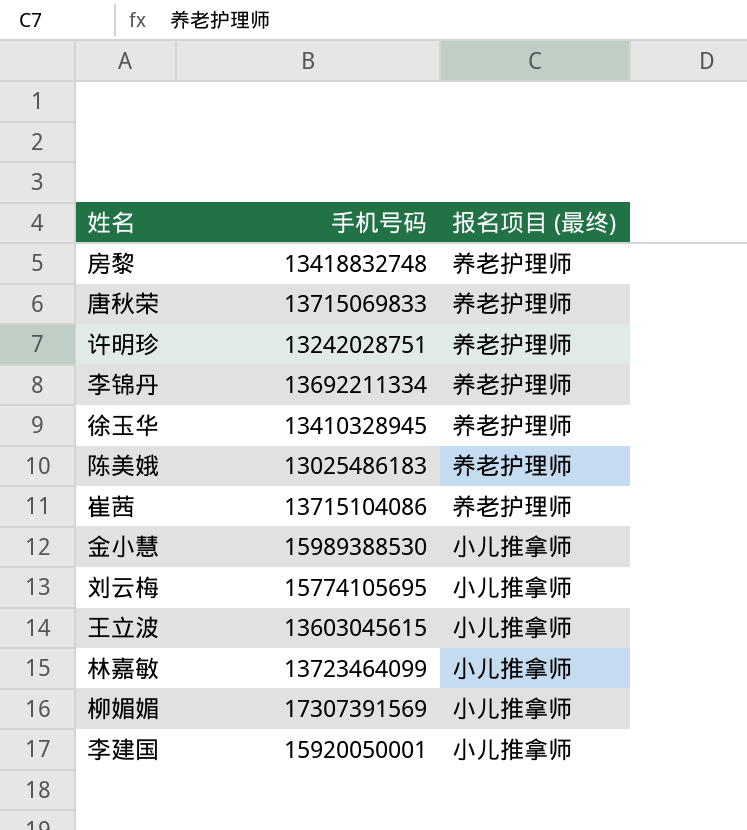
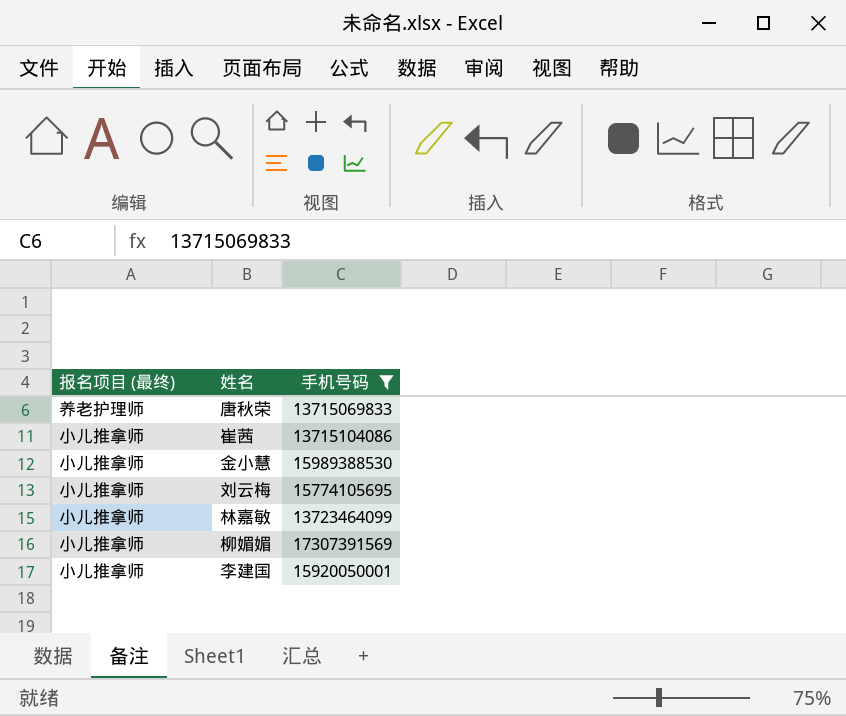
filter: none -> 手机号码 >= 13715069833
column 报名项目 (最终) | position: 3 -> 1
崔茜 | 报名项目 (最终): 养老护理师 -> 小儿推拿师

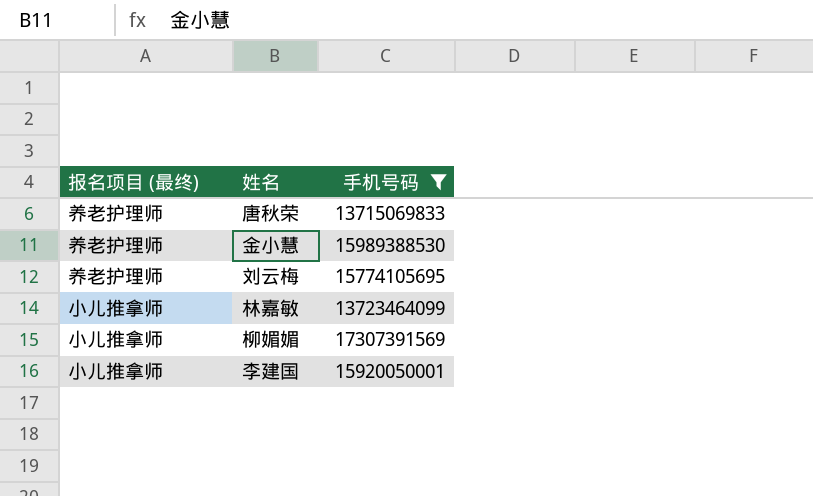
row 崔茜: 小儿推拿师 | 13715104086 -> none
金小慧 | 报名项目 (最终): 小儿推拿师 -> 养老护理师
刘云梅 | 报名项目 (最终): 小儿推拿师 -> 养老护理师

